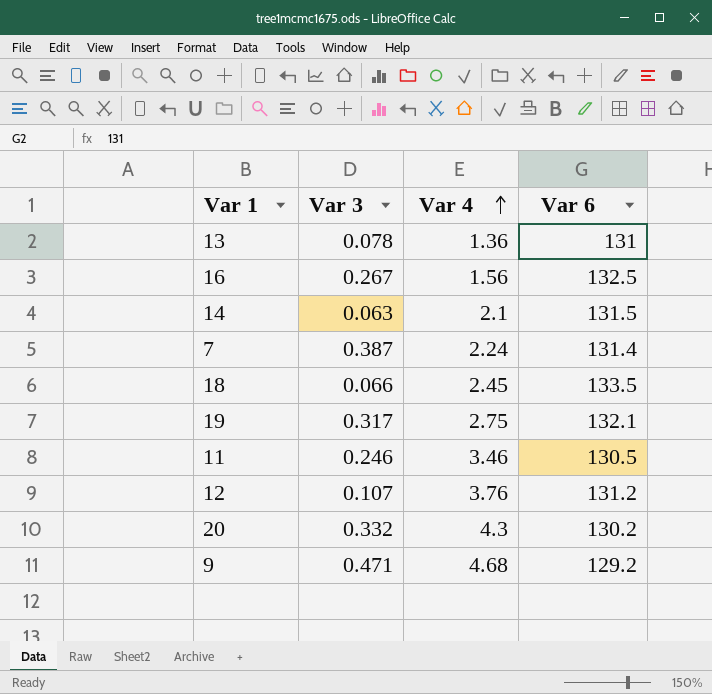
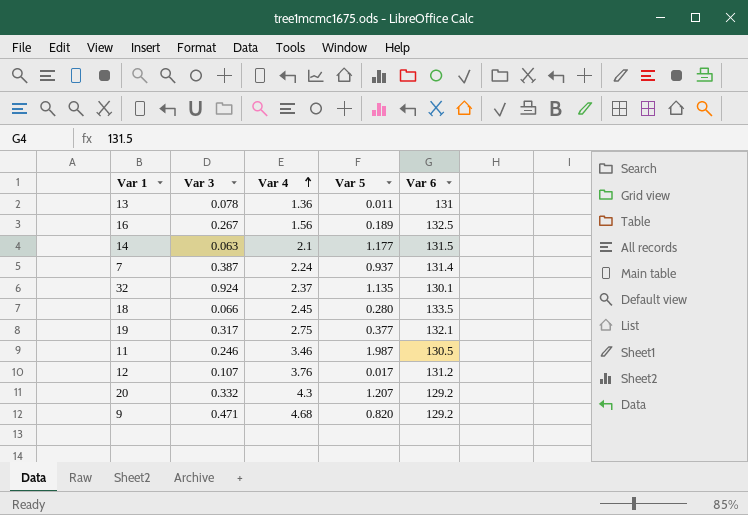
column Var 5 | position: none -> 4
row 32: none -> 0.924 | 2.37 | 1.135 | 130.1
20 | Var 6: 130.2 -> 129.2

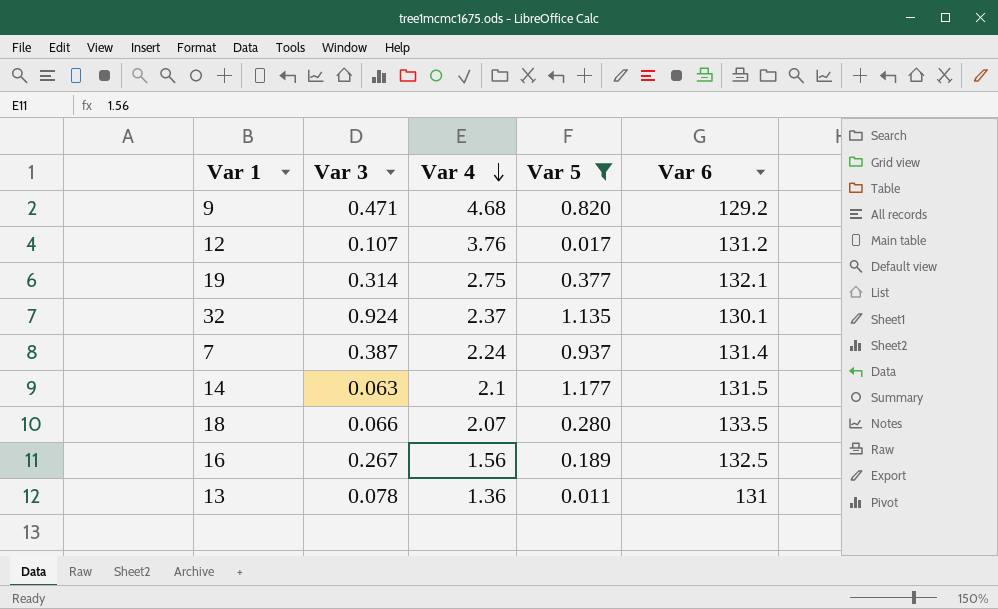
filter: none -> Var 5 <= 1.177
row order: Var 4 ascending -> Var 4 descending
19 | Var 3: 0.317 -> 0.314
18 | Var 4: 2.45 -> 2.07

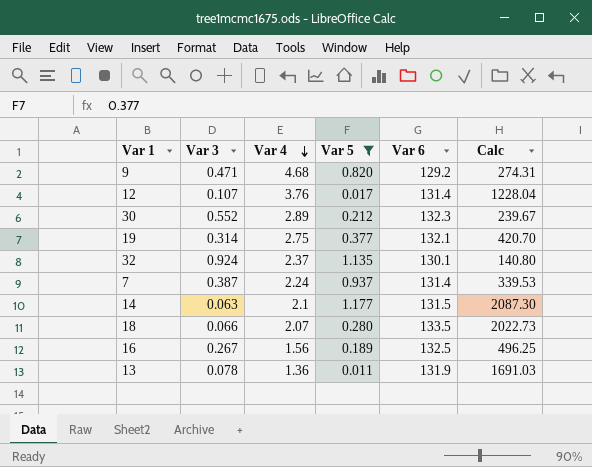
column Calc | formula: none -> [Var 6] / [Var 3]
12 | Var 6: 131.2 -> 131.4
row 30: none -> 0.552 | 2.89 | 0.212 | 132.3 | 239.67
13 | Var 6: 131 -> 131.9

